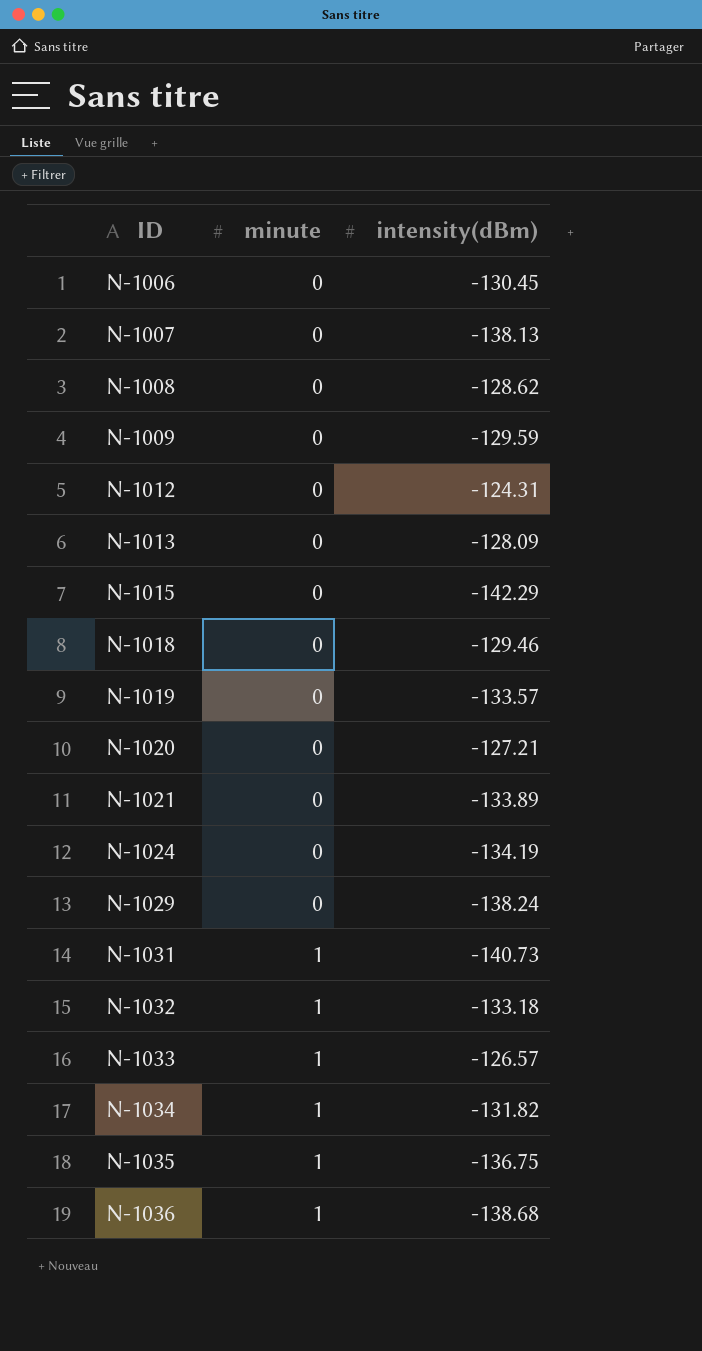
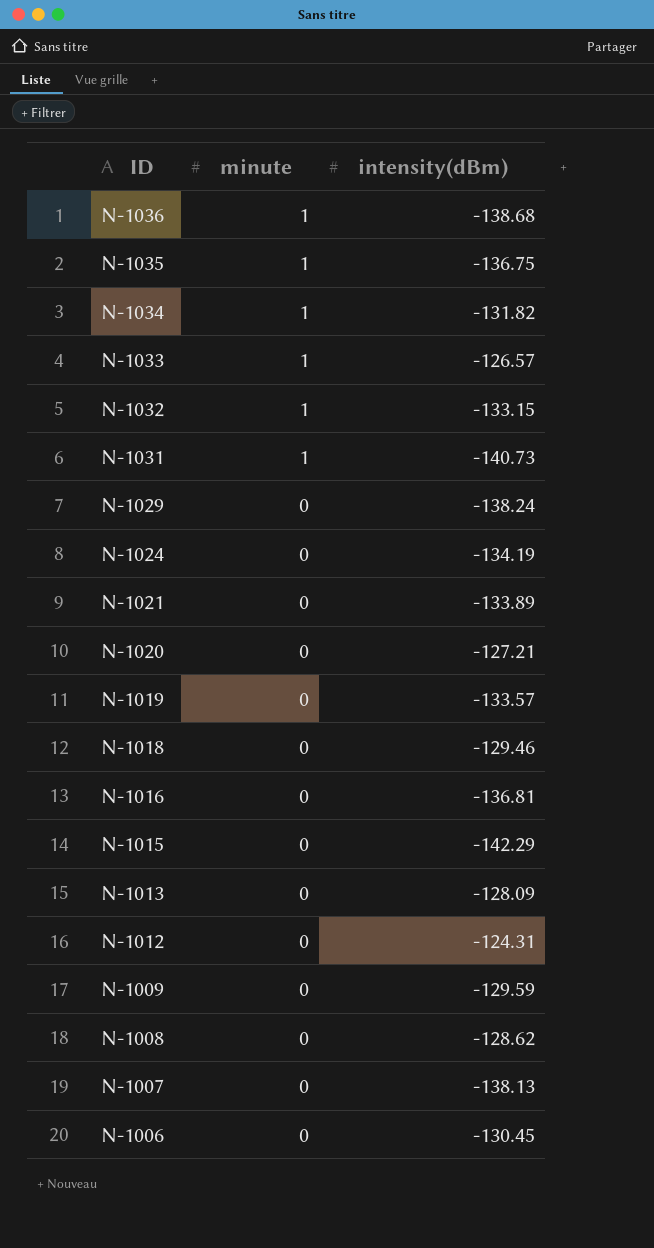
row order: ID ascending -> ID descending
N-1032 | intensity(dBm): -133.18 -> -133.15
row N-1016: none -> 0 | -136.81

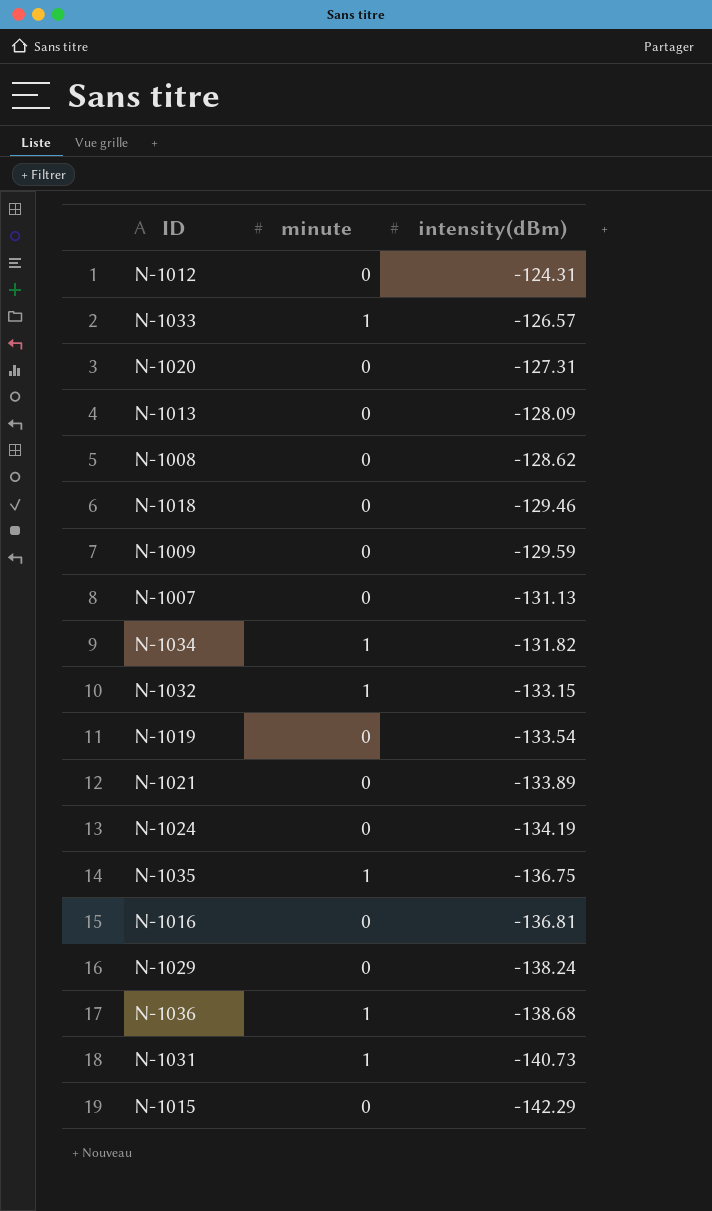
row order: ID descending -> intensity(dBm) descending
row N-1006: 0 | -130.45 -> none
N-1020 | intensity(dBm): -127.21 -> -127.31
N-1007 | intensity(dBm): -138.13 -> -131.13
N-1019 | intensity(dBm): -133.57 -> -133.54

